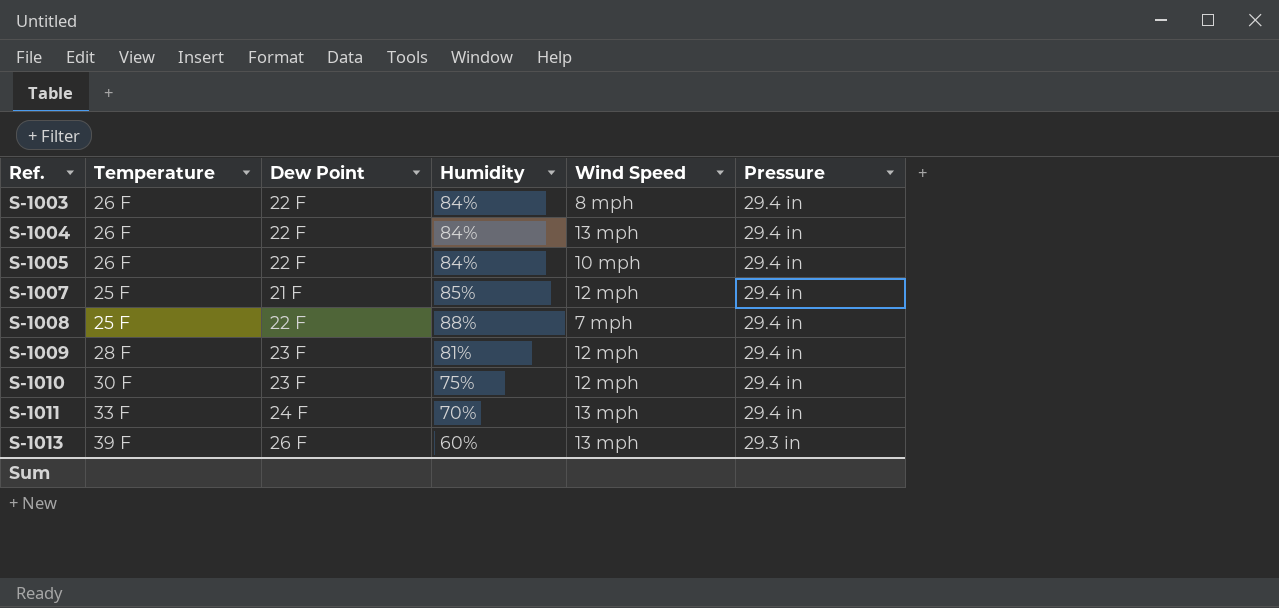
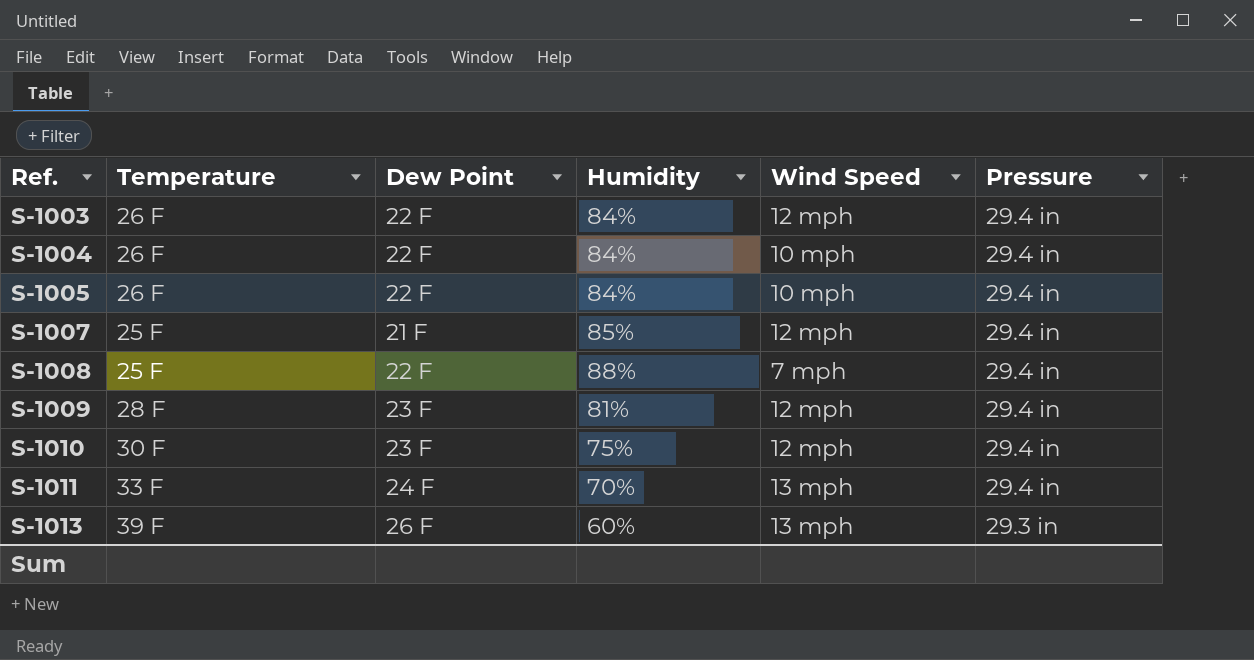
S-1003 | Wind Speed: 8 mph -> 12 mph
S-1004 | Wind Speed: 13 mph -> 10 mph

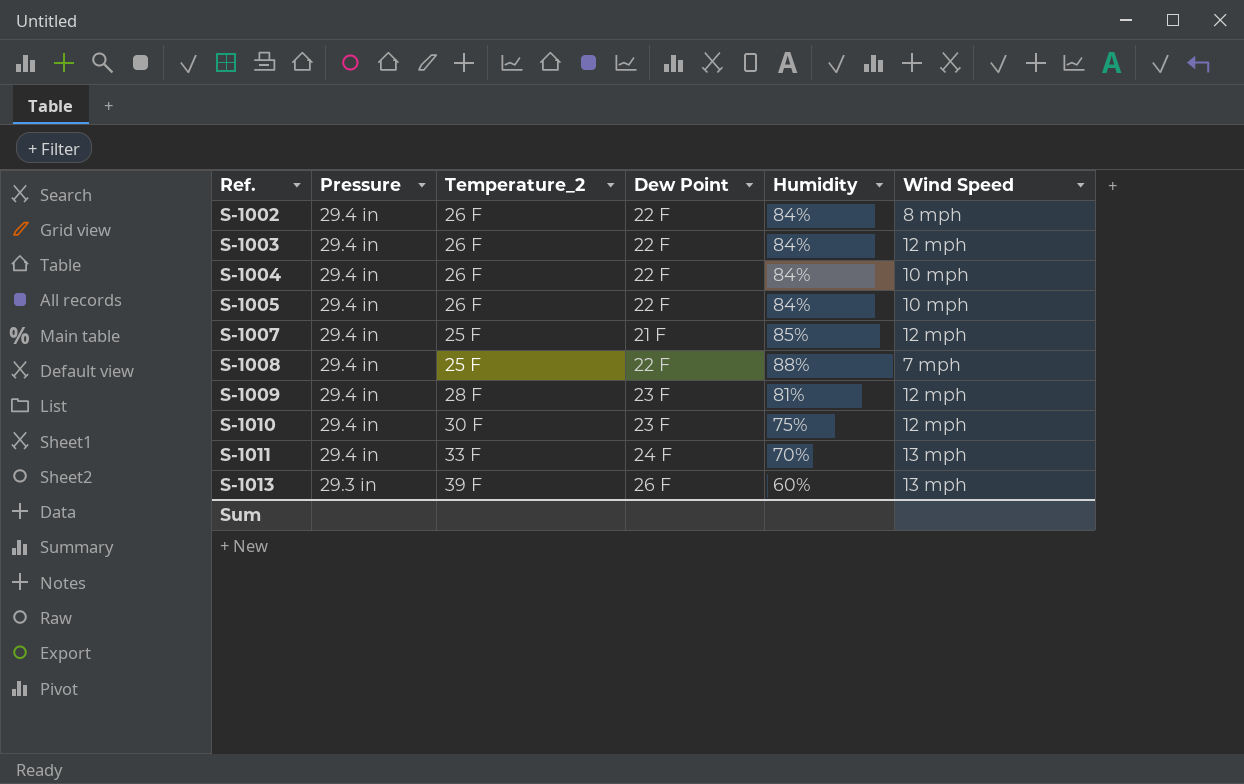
column Pressure | position: 6 -> 2
column name: Temperature -> Temperature_2
row S-1002: none -> 29.4 in | 26 F | 22 F | 84% | 8 mph

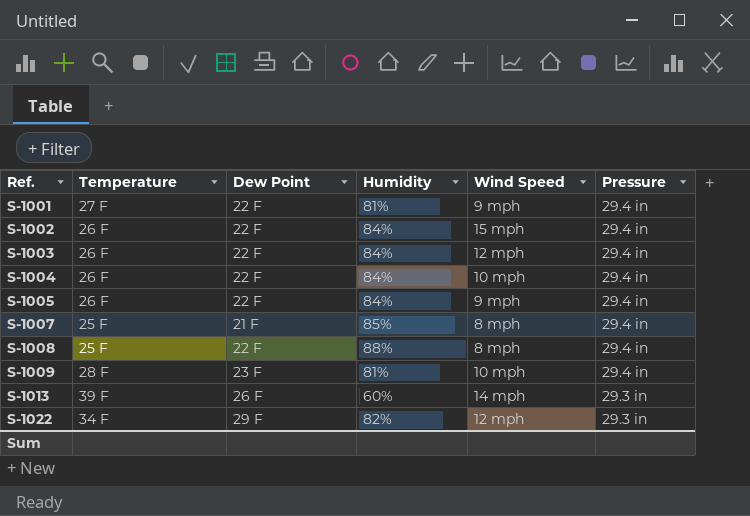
column name: Temperature_2 -> Temperature
column Pressure | position: 2 -> 6
row S-1010: 29.4 in | 30 F | 23 F | 75% | 12 mph -> none
row S-1011: 29.4 in | 33 F | 24 F | 70% | 13 mph -> none
row S-1001: none -> 27 F | 22 F | 81% | 9 mph | 29.4 in
S-1002 | Wind Speed: 8 mph -> 15 mph
S-1005 | Wind Speed: 10 mph -> 9 mph
S-1007 | Wind Speed: 12 mph -> 8 mph
S-1008 | Wind Speed: 7 mph -> 8 mph
S-1009 | Wind Speed: 12 mph -> 10 mph
S-1013 | Wind Speed: 13 mph -> 14 mph
row S-1022: none -> 34 F | 29 F | 82% | 12 mph | 29.3 in

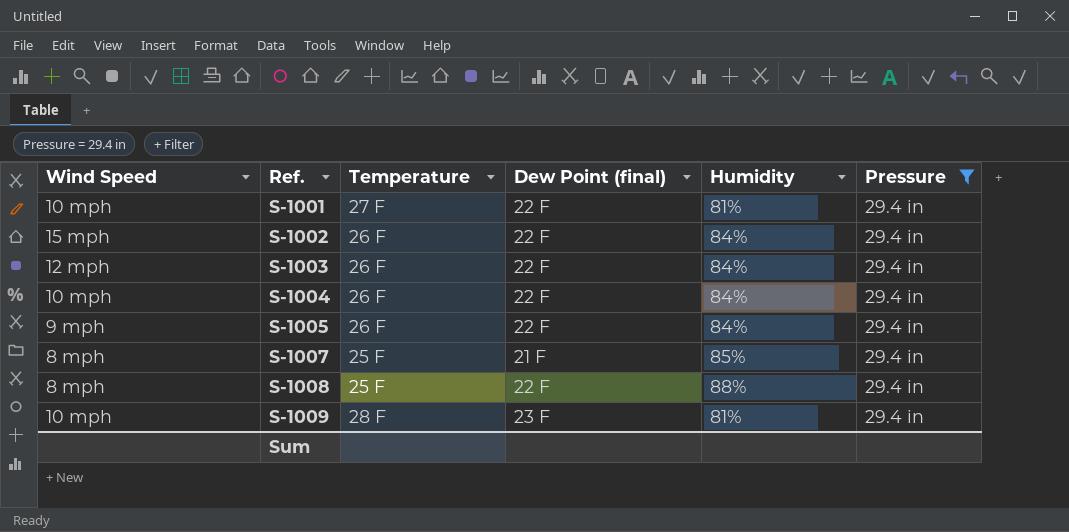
filter: none -> Pressure = 29.4 in
column Wind Speed | position: 5 -> 1
column name: Dew Point -> Dew Point (final)
S-1001 | Wind Speed: 9 mph -> 10 mph

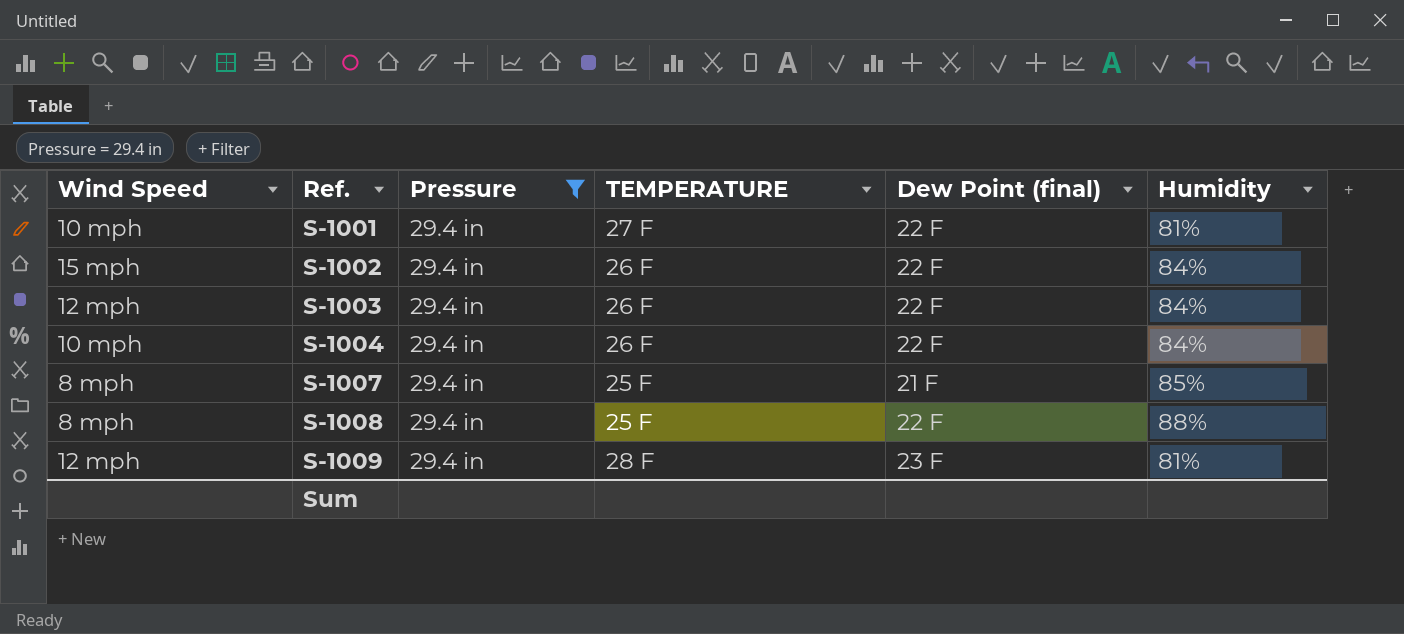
column Pressure | position: 6 -> 3
column name: Temperature -> TEMPERATURE
row S-1005: 9 mph | 26 F | 22 F | 84% | 29.4 in -> none
S-1009 | Wind Speed: 10 mph -> 12 mph

